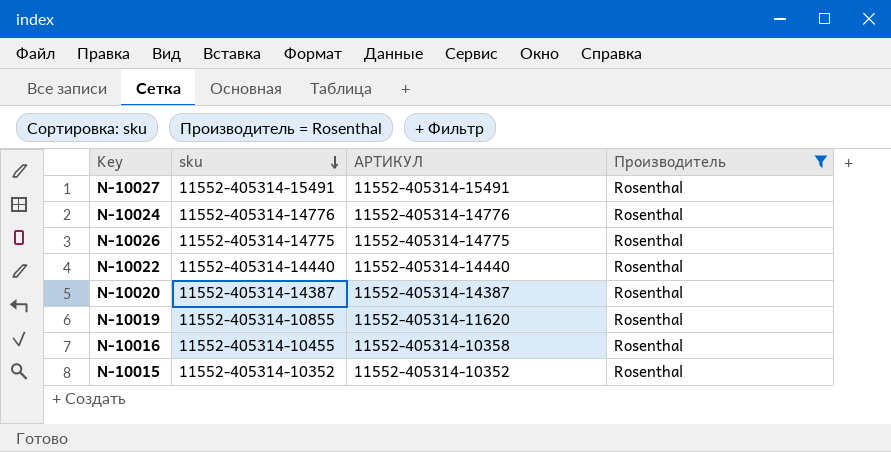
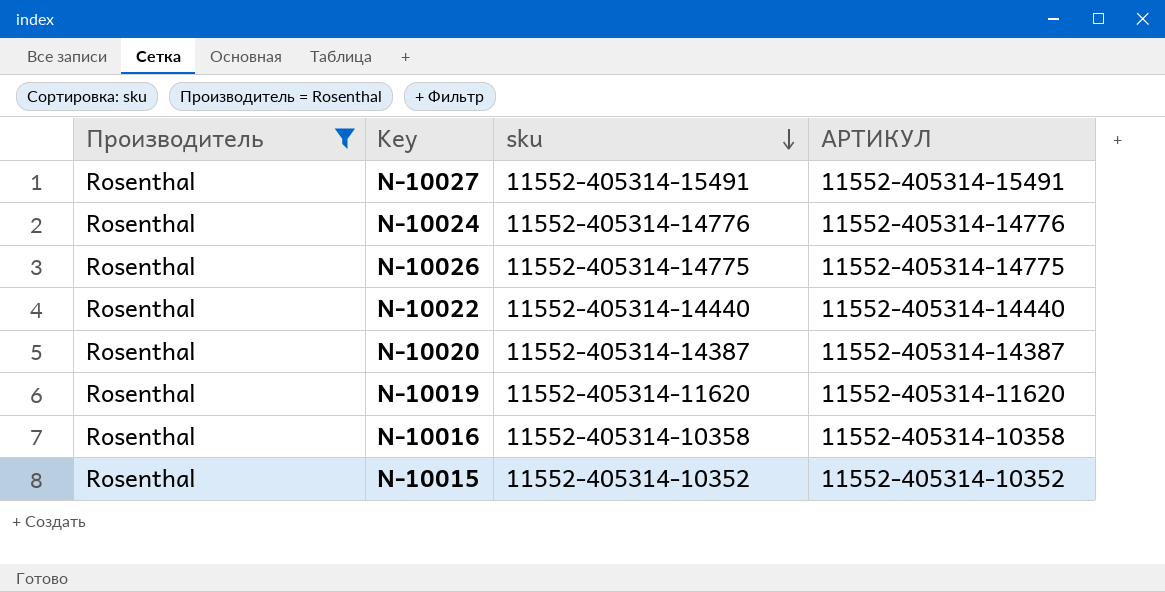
column Производитель | position: 4 -> 1
N-10019 | sku: 11552-405314-10855 -> 11552-405314-11620
N-10016 | sku: 11552-405314-10455 -> 11552-405314-10358

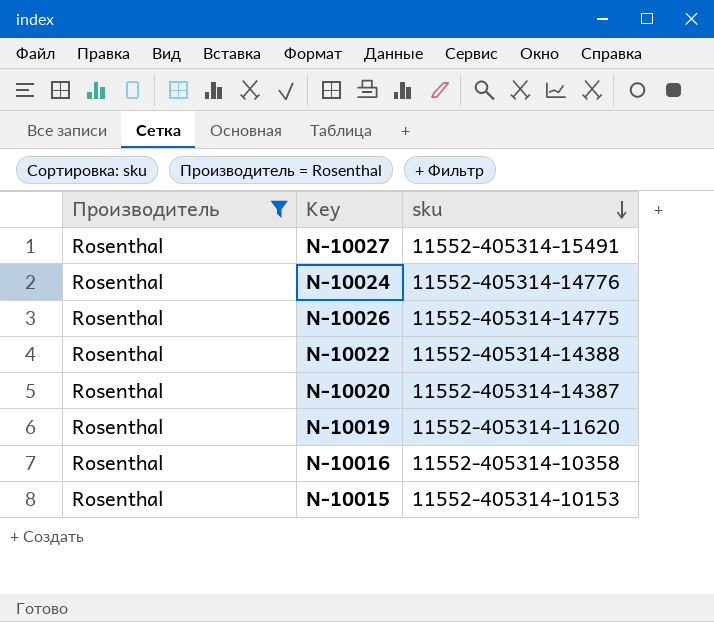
column АРТИКУЛ | position: 4 -> none
N-10022 | sku: 11552-405314-14440 -> 11552-405314-14388
N-10015 | sku: 11552-405314-10352 -> 11552-405314-10153

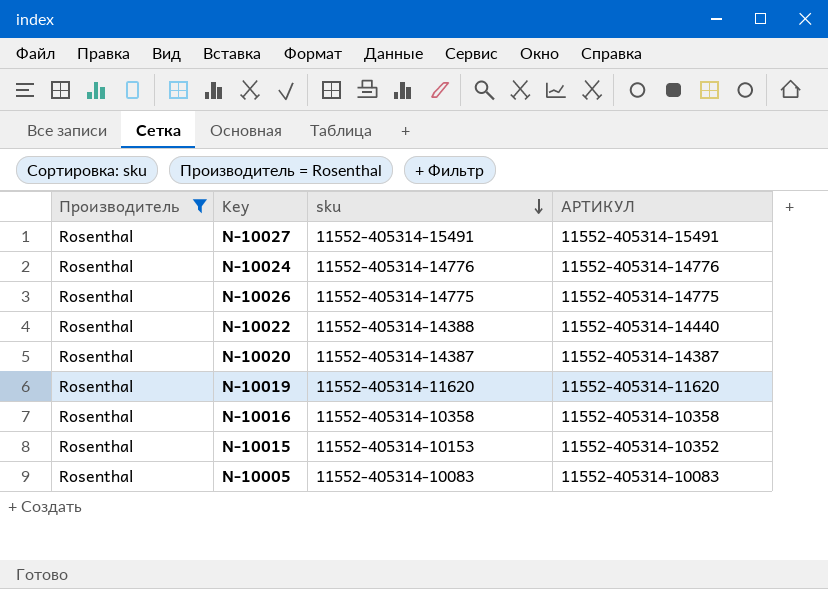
column АРТИКУЛ | position: none -> 4
row N-10005: none -> Rosenthal | 11552-405314-10083 | 11552-405314-10083

